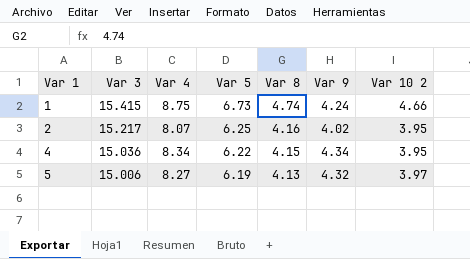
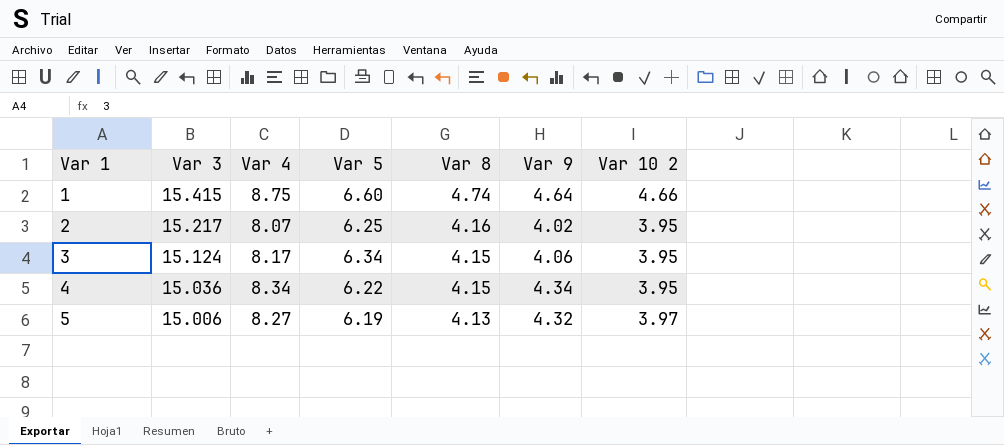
1 | Var 5: 6.73 -> 6.60
1 | Var 9: 4.24 -> 4.64
row 3: none -> 15.124 | 8.17 | 6.34 | 4.15 | 4.06 | 3.95

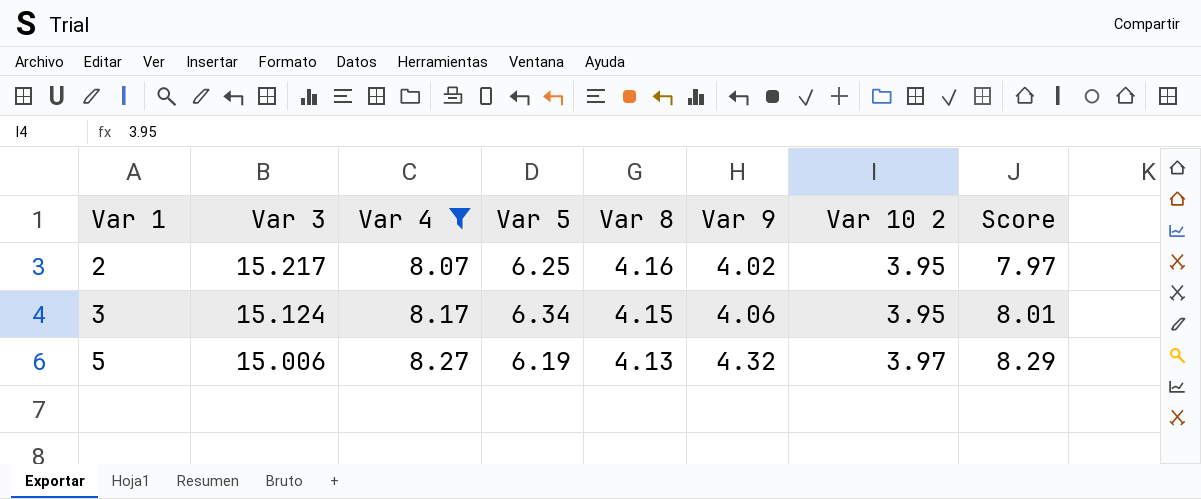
filter: none -> Var 4 <= 8.27
column Score | formula: none -> [Var 9] + [Var 10 2]

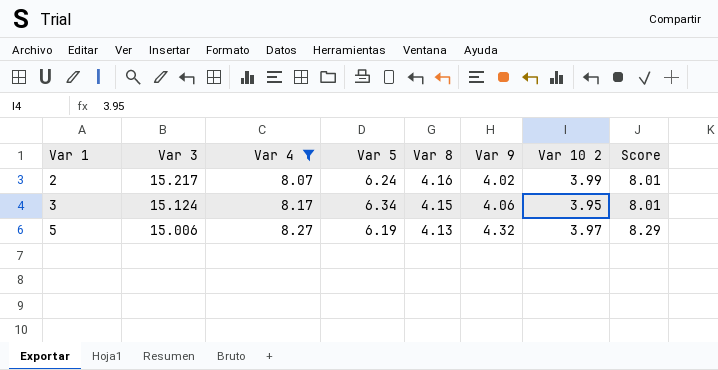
2 | Var 5: 6.25 -> 6.24
2 | Var 10 2: 3.95 -> 3.99
2 | Score: 7.97 -> 8.01

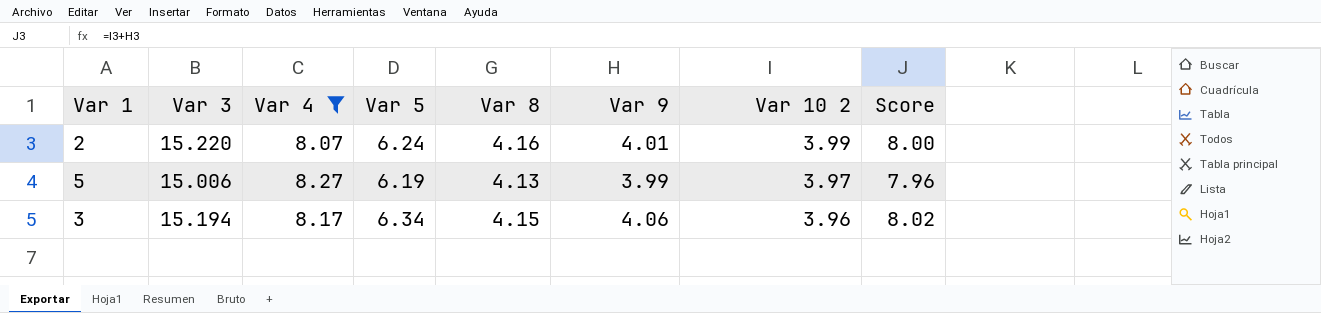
row order: Var 1 ascending -> Var 10 2 descending
2 | Var 3: 15.217 -> 15.220
2 | Var 9: 4.02 -> 4.01
2 | Score: 8.01 -> 8.00
5 | Var 9: 4.32 -> 3.99
5 | Score: 8.29 -> 7.96
3 | Var 3: 15.124 -> 15.194
3 | Var 10 2: 3.95 -> 3.96
3 | Score: 8.01 -> 8.02

